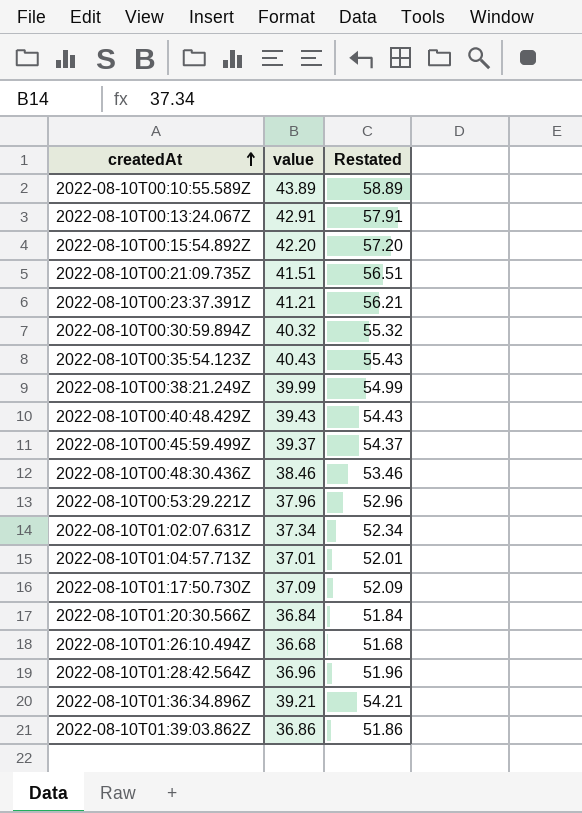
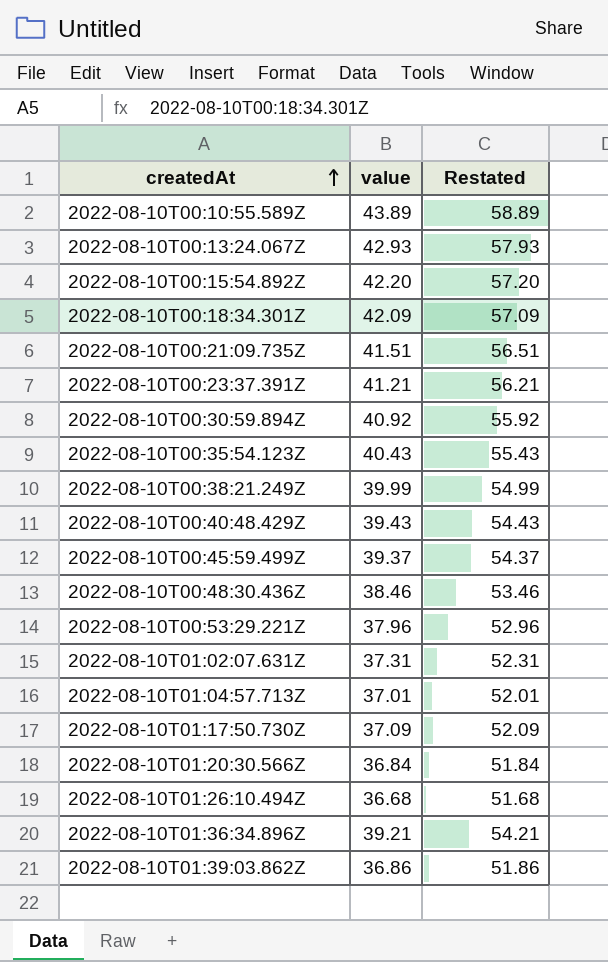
row 2022-08-10T01:28:42.564Z: 36.96 | 51.96 -> none
2022-08-10T00:13:24.067Z | value: 42.91 -> 42.93
2022-08-10T00:13:24.067Z | Restated: 57.91 -> 57.93
row 2022-08-10T00:18:34.301Z: none -> 42.09 | 57.09
2022-08-10T00:30:59.894Z | value: 40.32 -> 40.92
2022-08-10T00:30:59.894Z | Restated: 55.32 -> 55.92
2022-08-10T01:02:07.631Z | value: 37.34 -> 37.31
2022-08-10T01:02:07.631Z | Restated: 52.34 -> 52.31

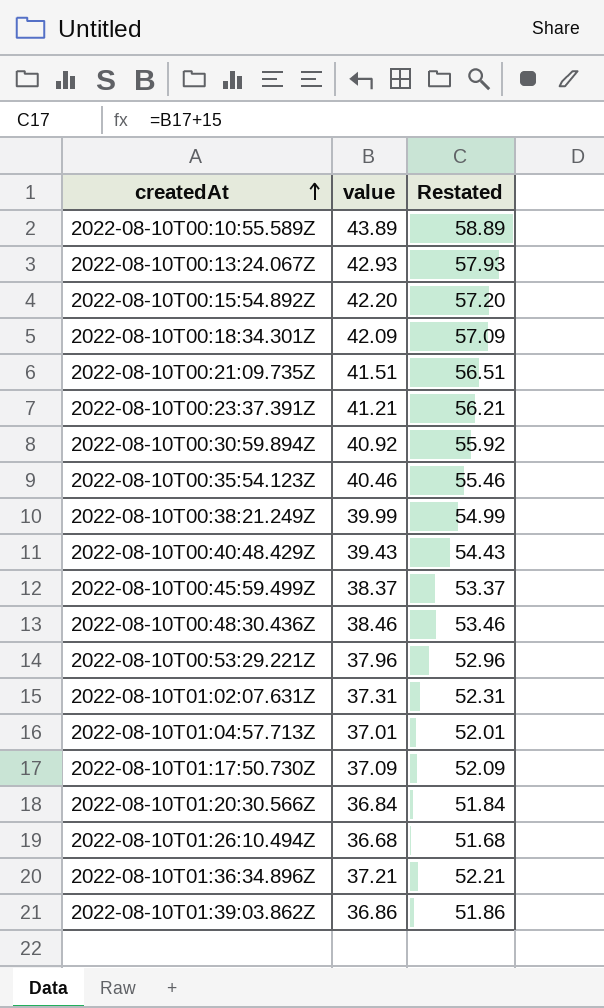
2022-08-10T00:35:54.123Z | value: 40.43 -> 40.46
2022-08-10T00:35:54.123Z | Restated: 55.43 -> 55.46
2022-08-10T00:45:59.499Z | value: 39.37 -> 38.37
2022-08-10T00:45:59.499Z | Restated: 54.37 -> 53.37
2022-08-10T01:36:34.896Z | value: 39.21 -> 37.21
2022-08-10T01:36:34.896Z | Restated: 54.21 -> 52.21

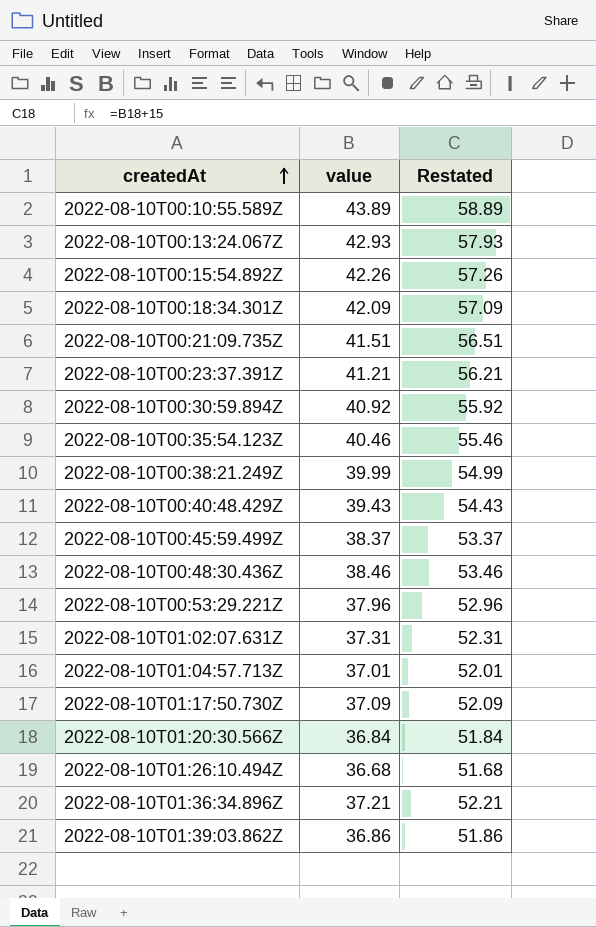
2022-08-10T00:15:54.892Z | value: 42.20 -> 42.26
2022-08-10T00:15:54.892Z | Restated: 57.20 -> 57.26

